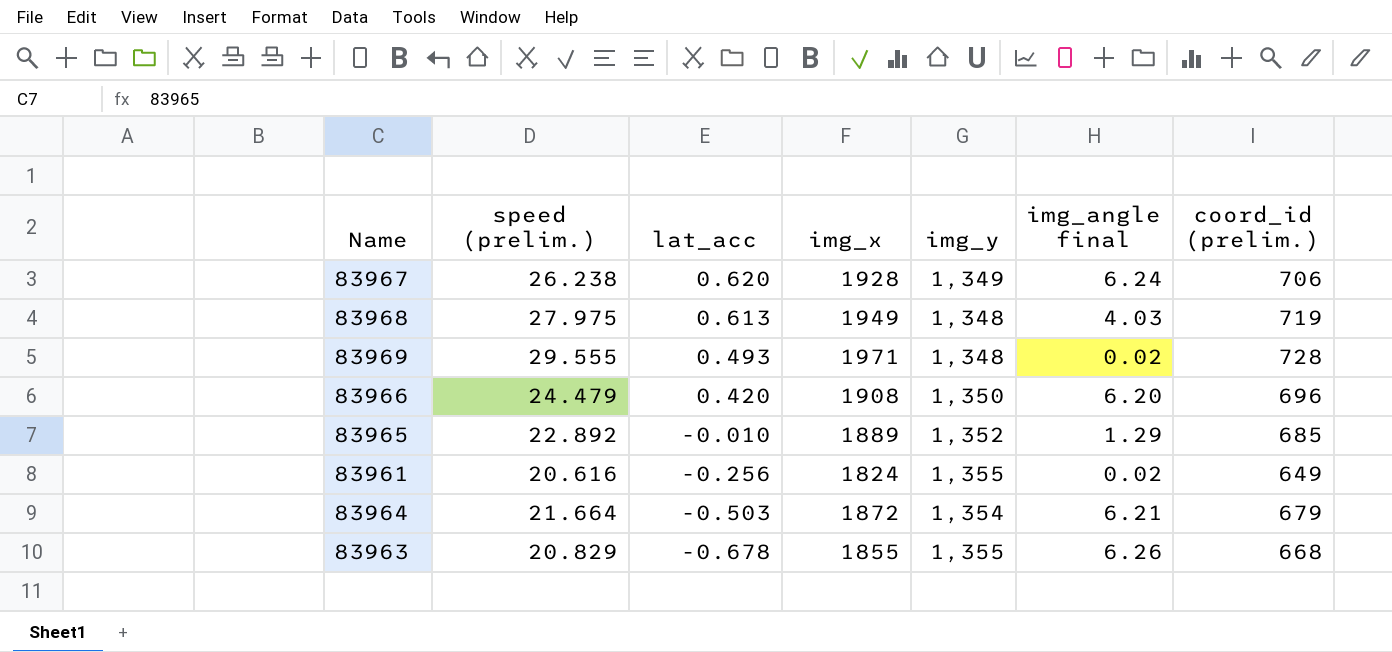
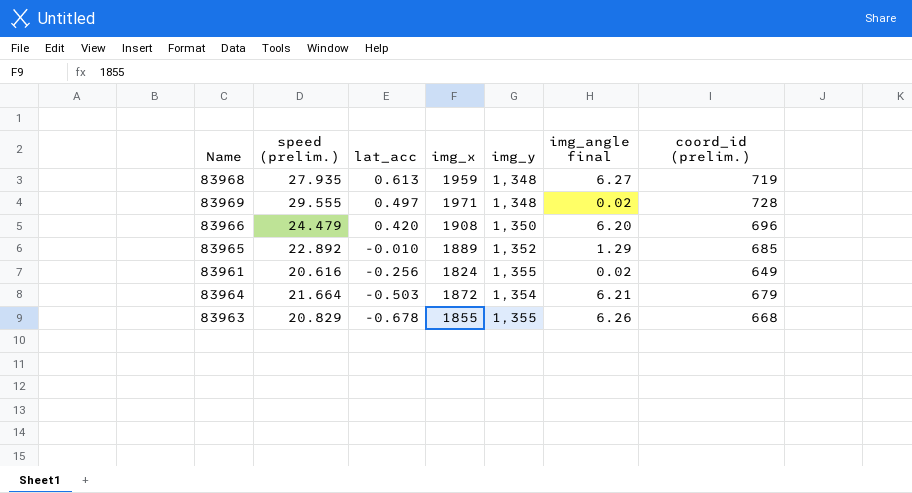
row 83967: 26.238 | 0.620 | 1928 | 1,349 | 6.24 | 706 -> none
83968 | speed (prelim.): 27.975 -> 27.935
83968 | img_x: 1949 -> 1959
83968 | img_angle final: 4.03 -> 6.27
83969 | lat_acc: 0.493 -> 0.497

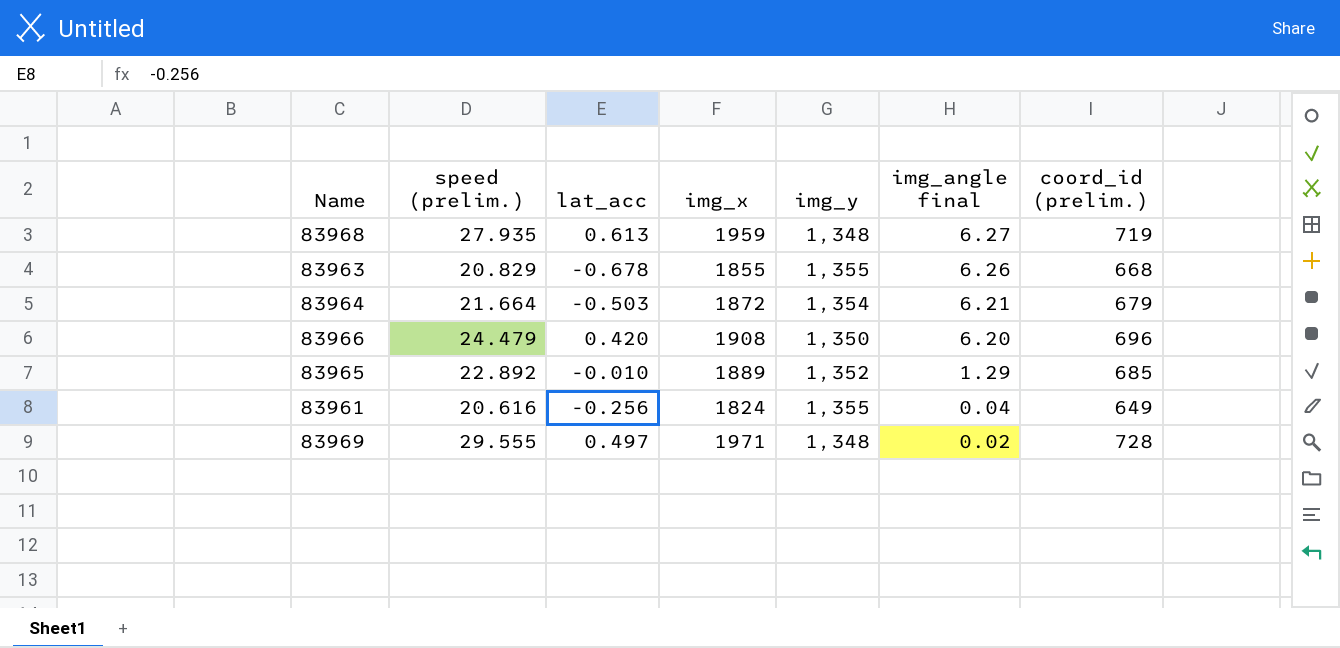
row order: lat_acc descending -> img_angle final descending
83961 | img_angle final: 0.02 -> 0.04

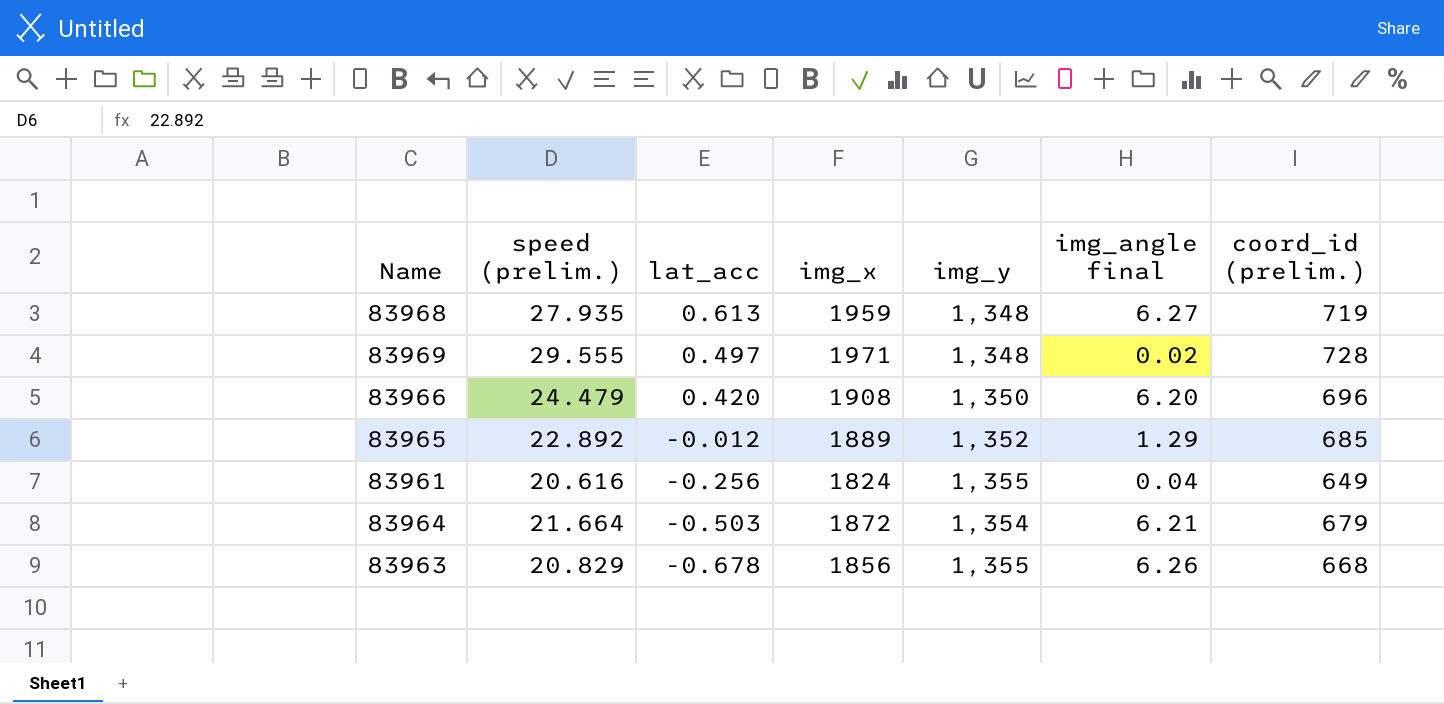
row order: img_angle final descending -> lat_acc descending
83965 | lat_acc: -0.010 -> -0.012
83963 | img_x: 1855 -> 1856

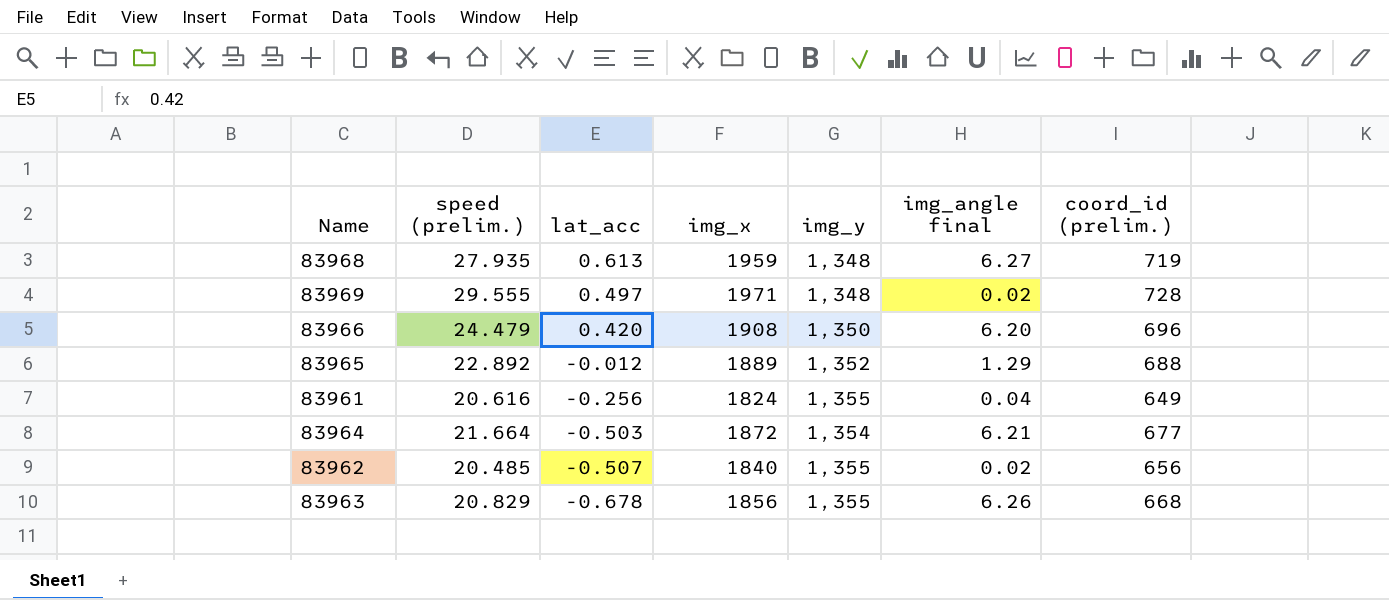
83965 | coord_id (prelim.): 685 -> 688
83964 | coord_id (prelim.): 679 -> 677
row 83962: none -> 20.485 | -0.507 | 1840 | 1,355 | 0.02 | 656

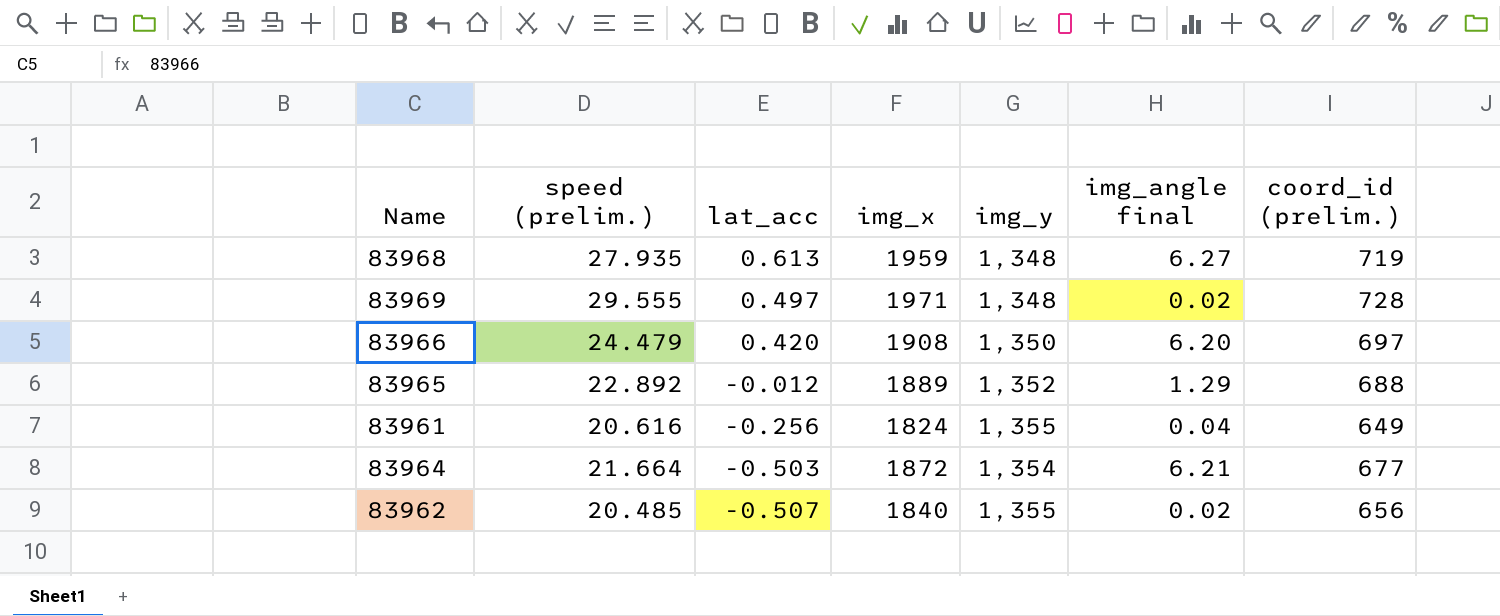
row 83963: 20.829 | -0.678 | 1856 | 1,355 | 6.26 | 668 -> none
83966 | coord_id (prelim.): 696 -> 697

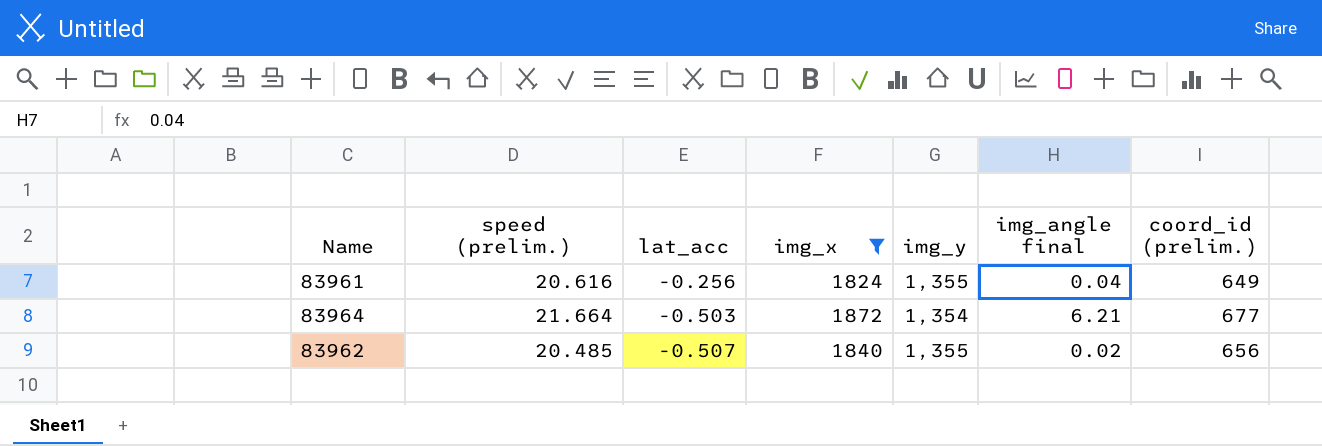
filter: none -> img_x <= 1872

